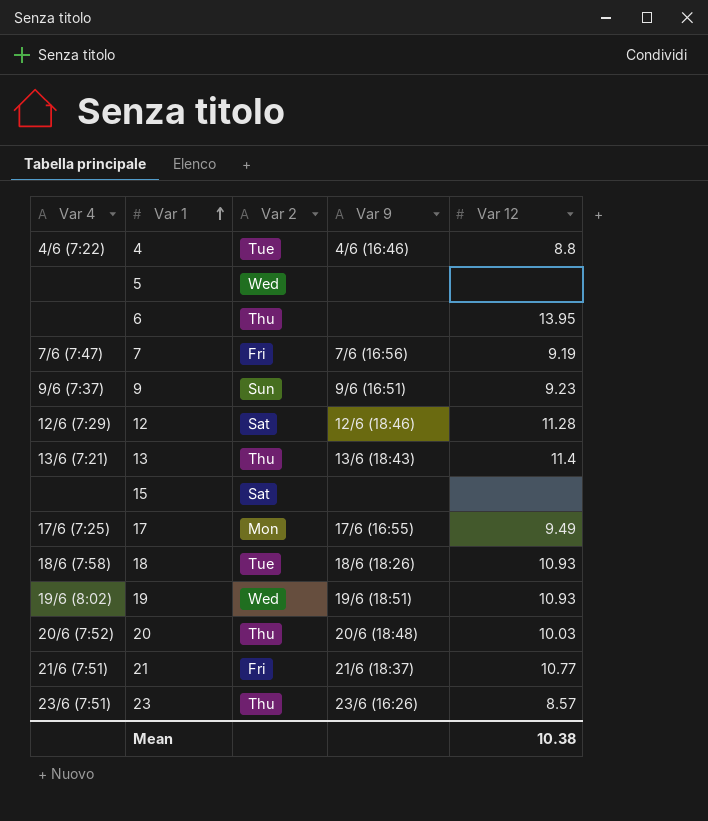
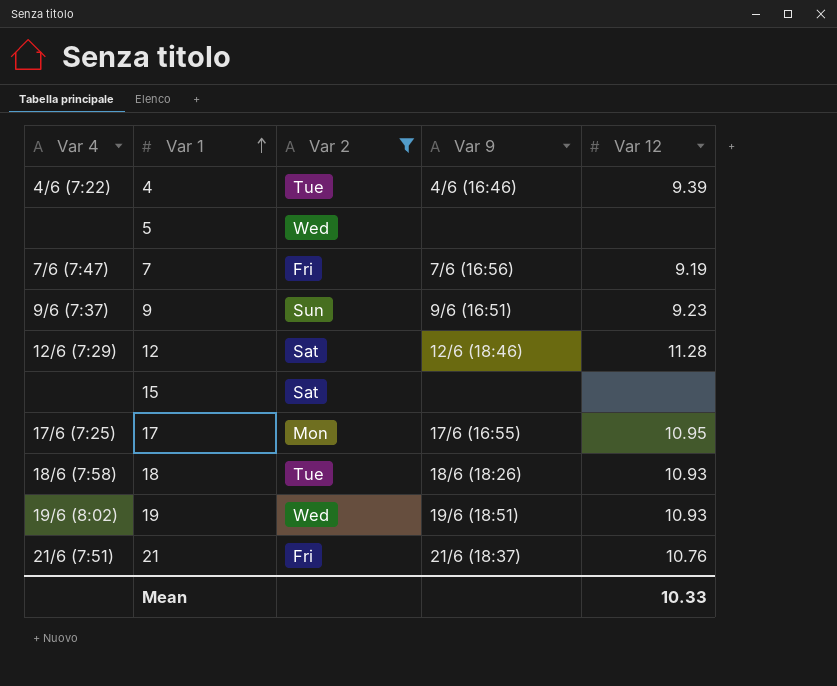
filter: none -> Var 2 != Thu
4 | Var 12: 8.8 -> 9.39
17 | Var 12: 9.49 -> 10.95
21 | Var 12: 10.77 -> 10.76
Mean | Var 12: 10.38 -> 10.33

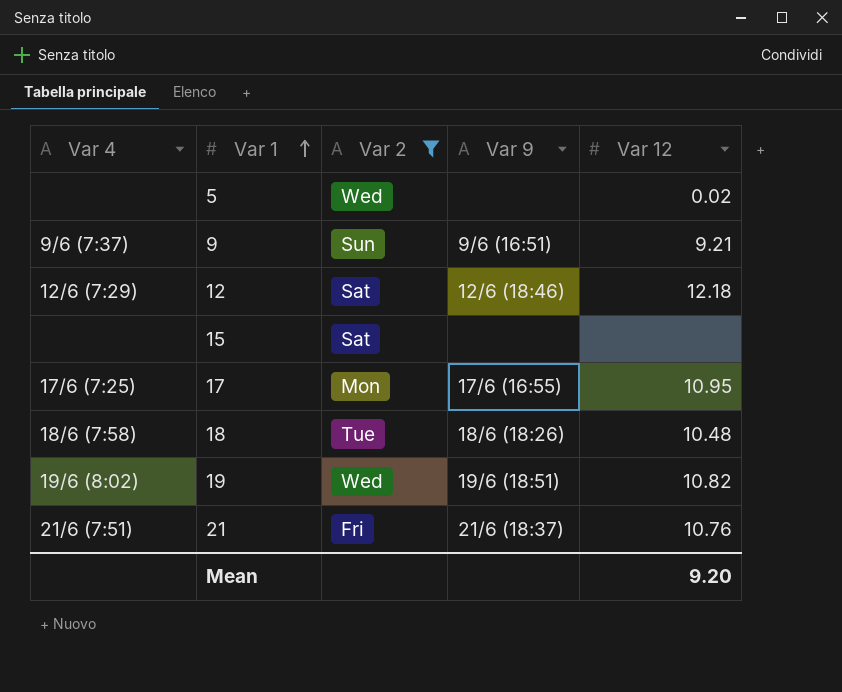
row 4: 4/6 (7:22) | Tue | 4/6 (16:46) | 9.39 -> none
row 7: 7/6 (7:47) | Fri | 7/6 (16:56) | 9.19 -> none
5 | Var 12: none -> 0.02
9 | Var 12: 9.23 -> 9.21
12 | Var 12: 11.28 -> 12.18
18 | Var 12: 10.93 -> 10.48
19 | Var 12: 10.93 -> 10.82
Mean | Var 12: 10.33 -> 9.20

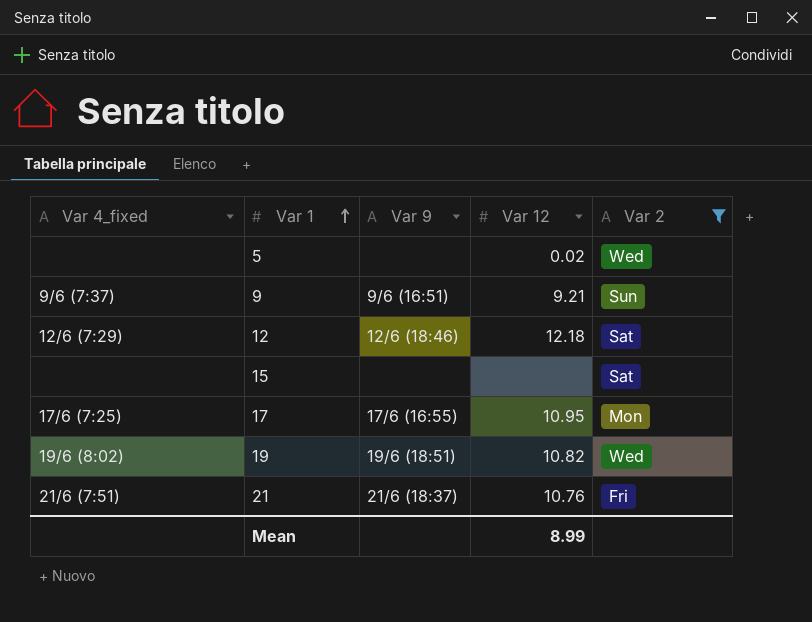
column name: Var 4 -> Var 4_fixed
column Var 2 | position: 3 -> 5
row 18: 18/6 (7:58) | Tue | 18/6 (18:26) | 10.48 -> none
Mean | Var 12: 9.20 -> 8.99

